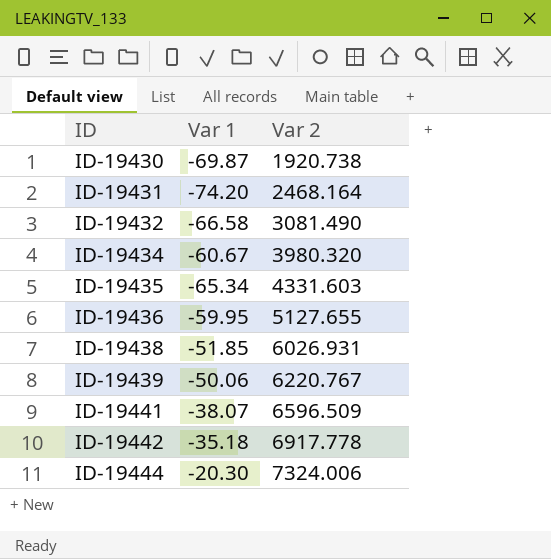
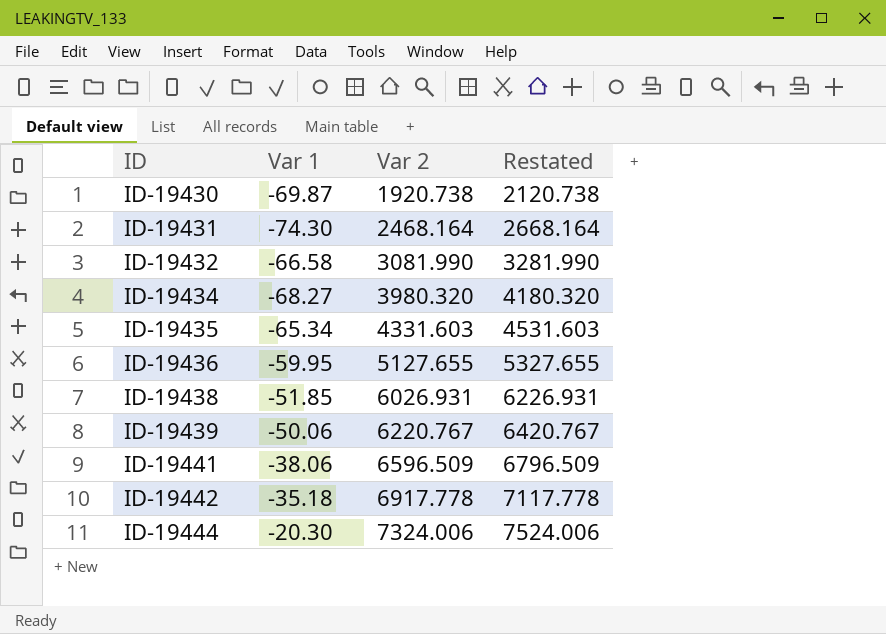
column Restated | formula: none -> [Var 2] + 200
ID-19431 | Var 1: -74.20 -> -74.30
ID-19432 | Var 2: 3081.490 -> 3081.990
ID-19434 | Var 1: -60.67 -> -68.27
ID-19441 | Var 1: -38.07 -> -38.06

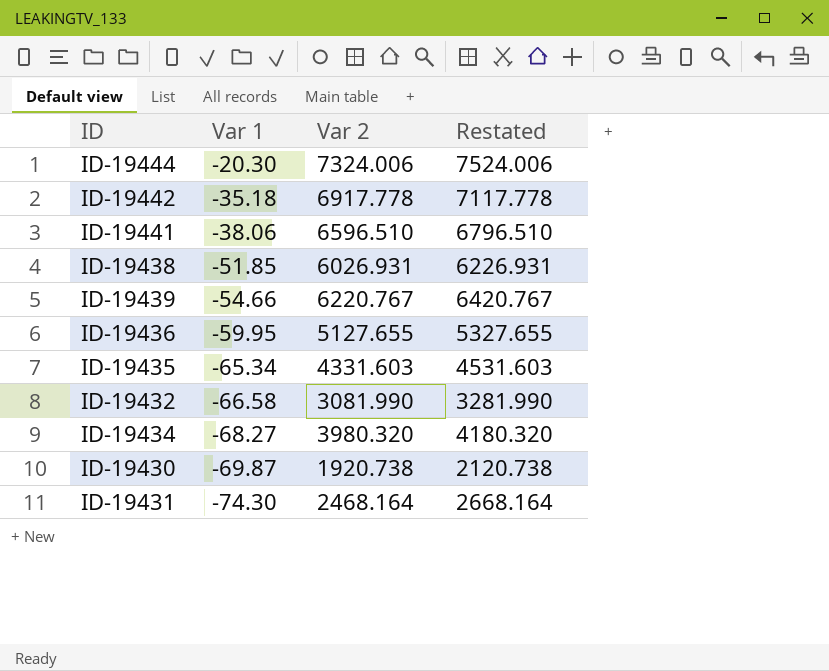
row order: ID ascending -> Var 1 descending
ID-19441 | Var 2: 6596.509 -> 6596.510
ID-19441 | Restated: 6796.509 -> 6796.510
ID-19439 | Var 1: -50.06 -> -54.66

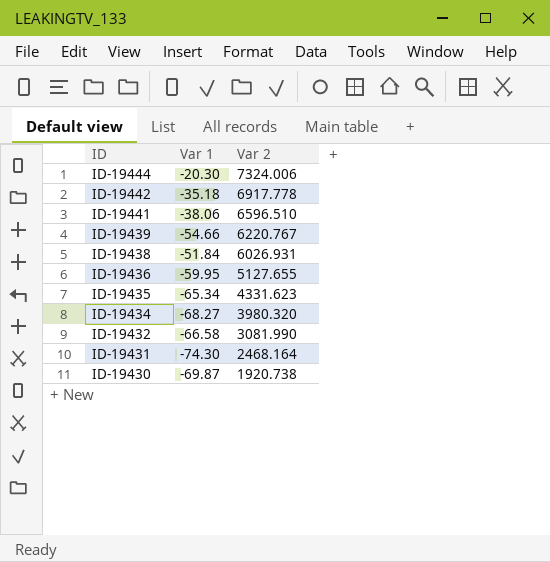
row order: Var 1 descending -> ID descending
column Restated | formula: [Var 2] + 200 -> none
ID-19438 | Var 1: -51.85 -> -51.84
ID-19435 | Var 2: 4331.603 -> 4331.623

